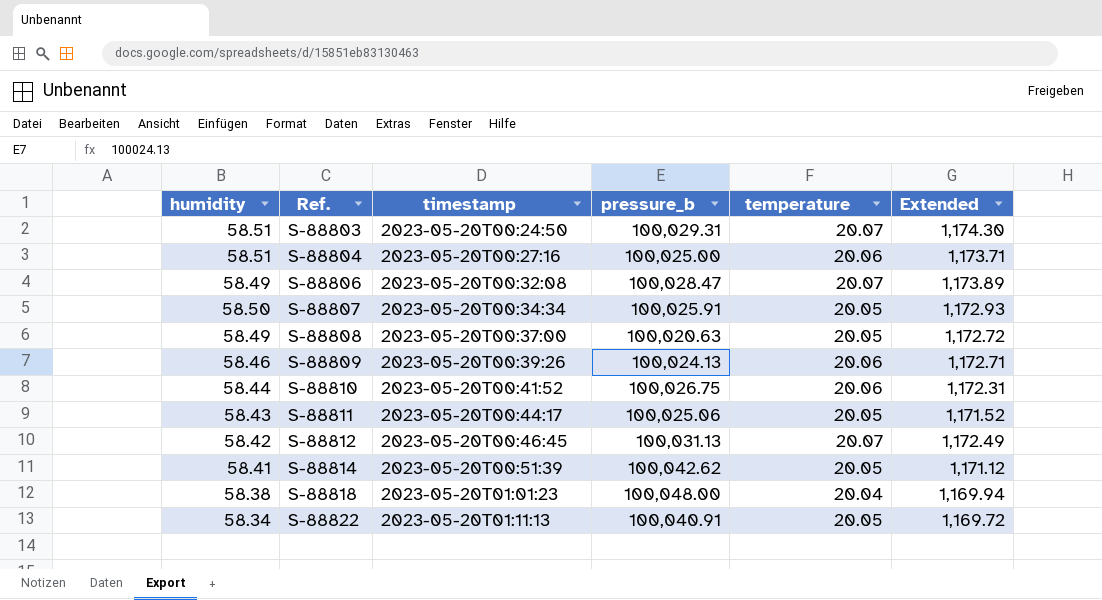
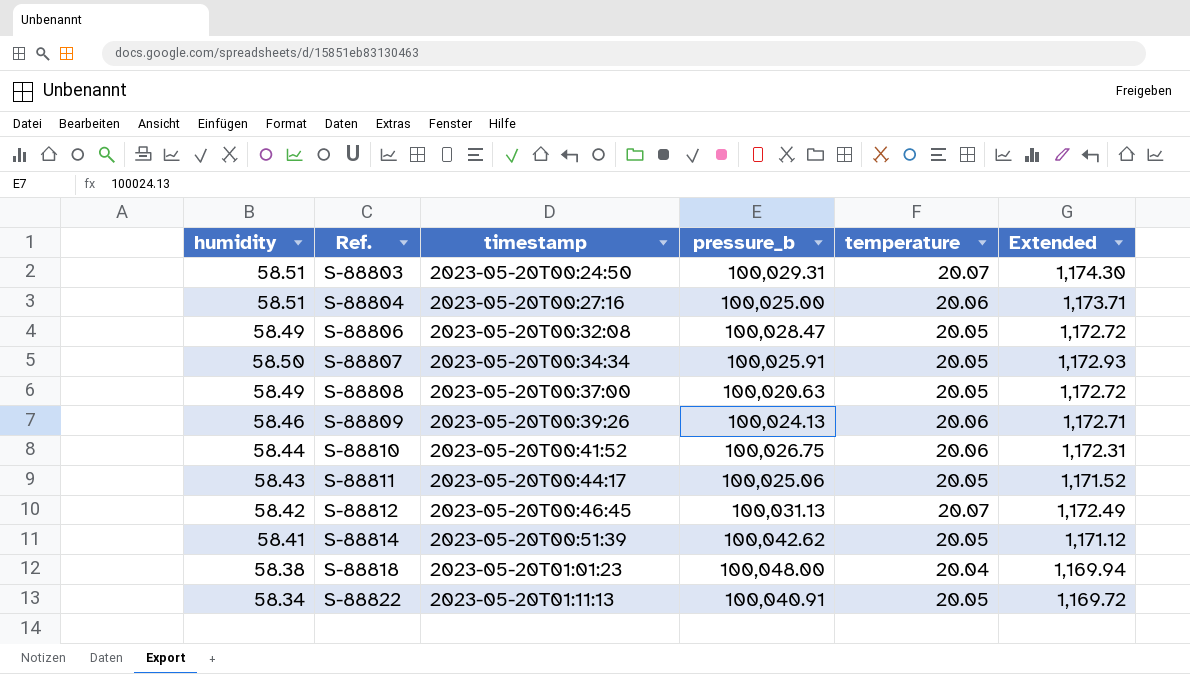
S-88806 | temperature: 20.07 -> 20.05
S-88806 | Extended: 1,173.89 -> 1,172.72

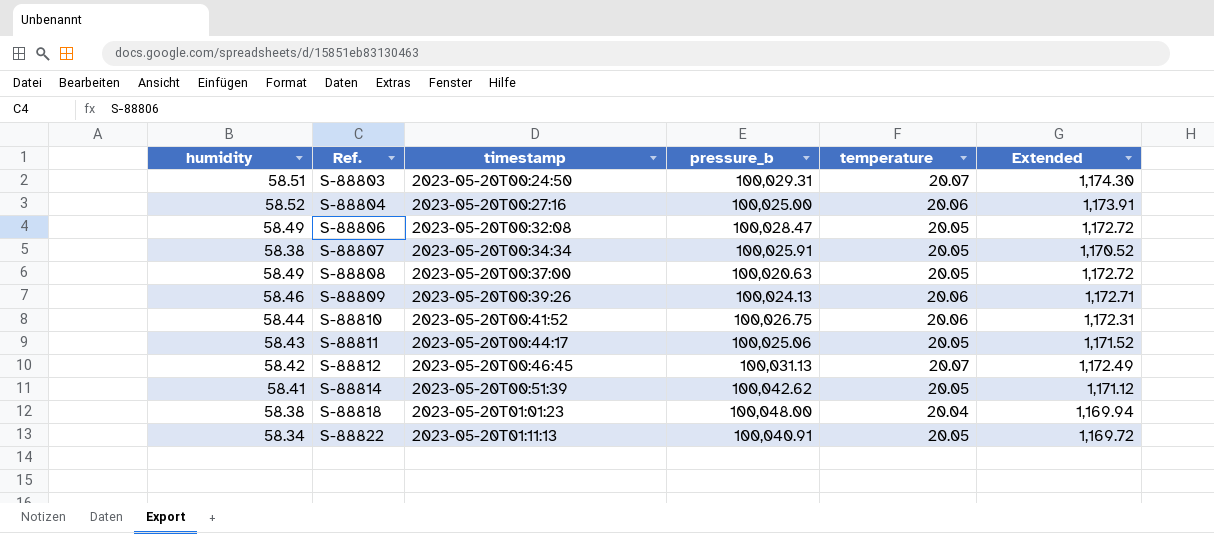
S-88804 | humidity: 58.51 -> 58.52
S-88804 | Extended: 1,173.71 -> 1,173.91
S-88807 | humidity: 58.50 -> 58.38
S-88807 | Extended: 1,172.93 -> 1,170.52

